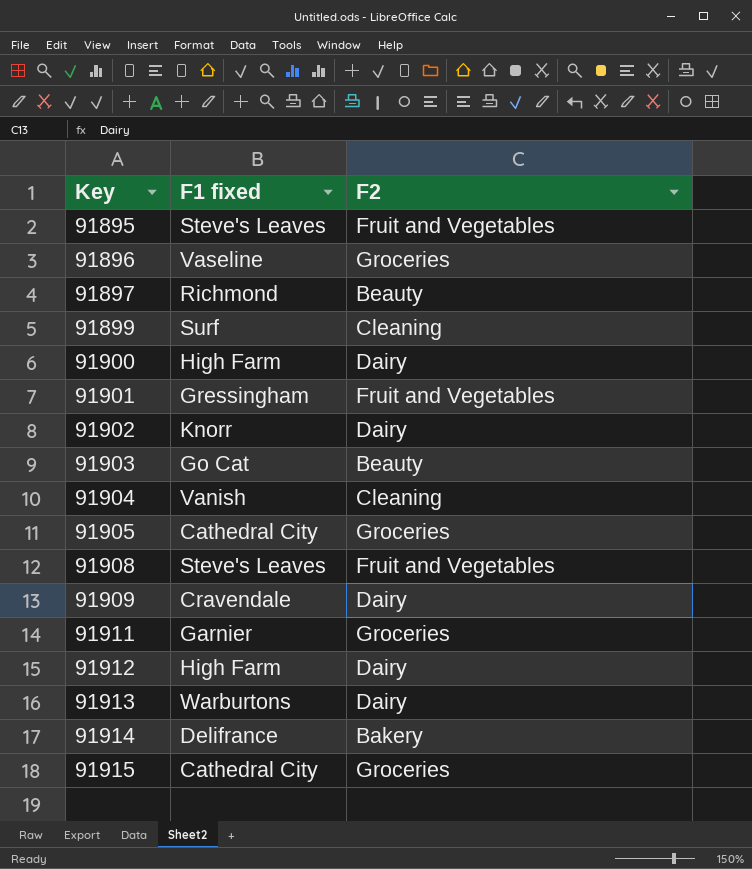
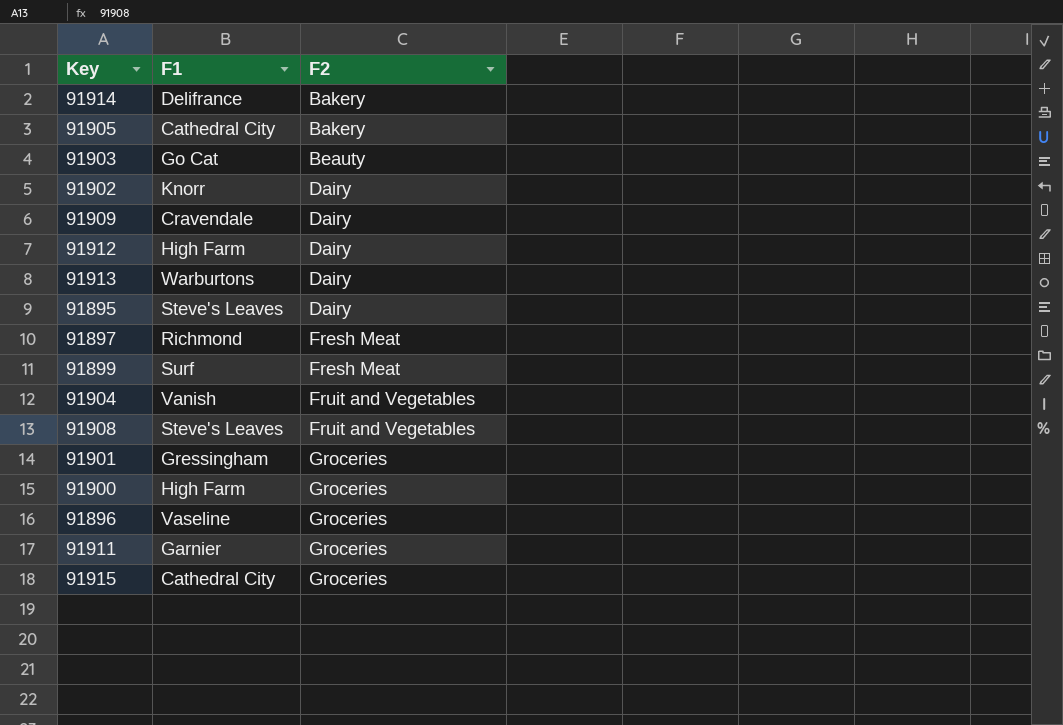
row order: Key ascending -> F2 ascending
column name: F1 fixed -> F1
91905 | F2: Groceries -> Bakery
91895 | F2: Fruit and Vegetables -> Dairy
91897 | F2: Beauty -> Fresh Meat
91899 | F2: Cleaning -> Fresh Meat
91904 | F2: Cleaning -> Fruit and Vegetables
91901 | F2: Fruit and Vegetables -> Groceries
91900 | F2: Dairy -> Groceries

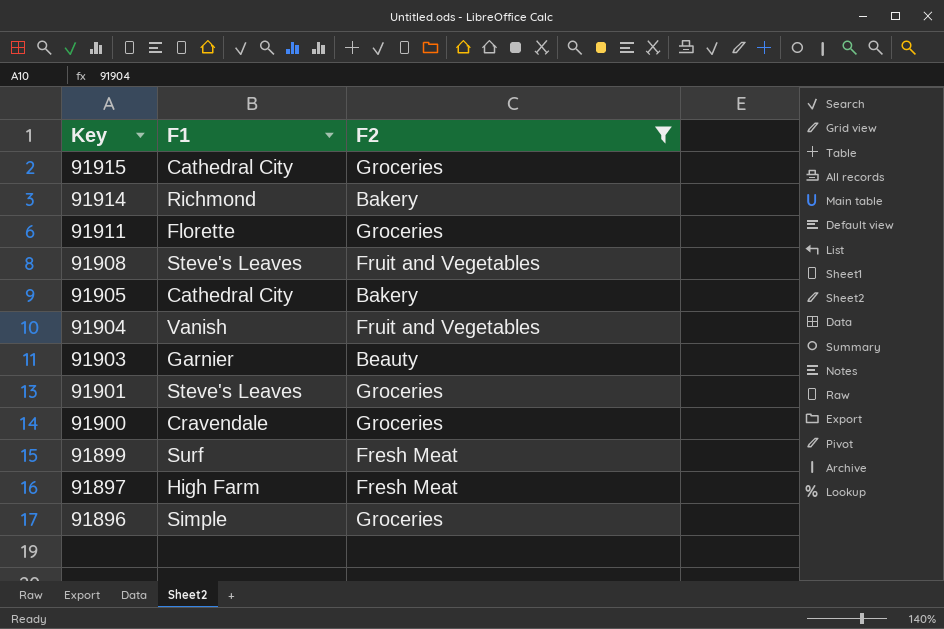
filter: none -> F2 != Dairy
row order: F2 ascending -> Key descending
91914 | F1: Delifrance -> Richmond
91911 | F1: Garnier -> Florette
91903 | F1: Go Cat -> Garnier
91901 | F1: Gressingham -> Steve's Leaves
91900 | F1: High Farm -> Cravendale
91897 | F1: Richmond -> High Farm
91896 | F1: Vaseline -> Simple

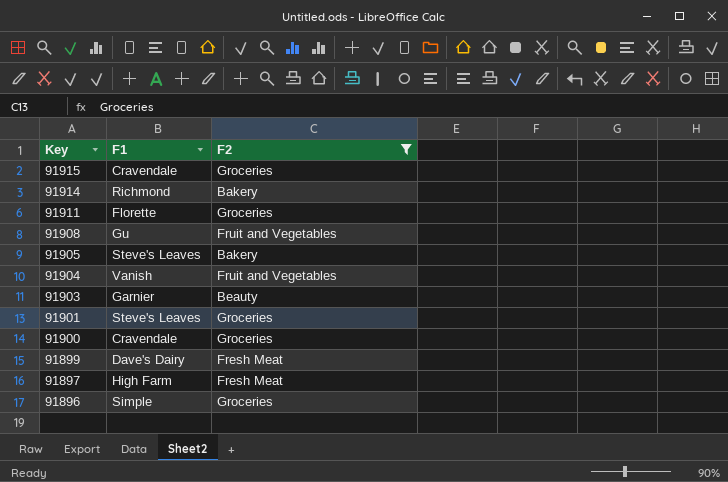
91915 | F1: Cathedral City -> Cravendale
91908 | F1: Steve's Leaves -> Gu
91905 | F1: Cathedral City -> Steve's Leaves
91899 | F1: Surf -> Dave's Dairy

